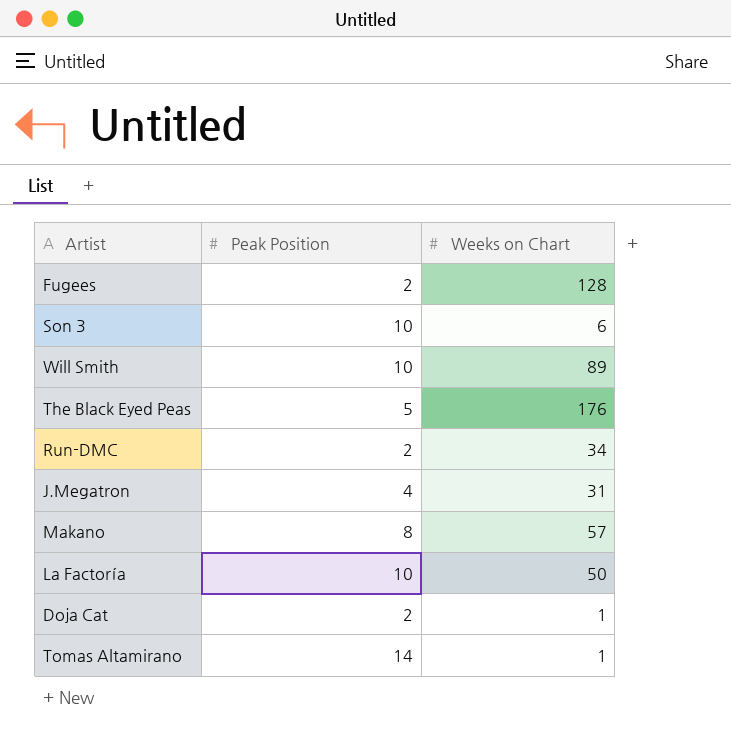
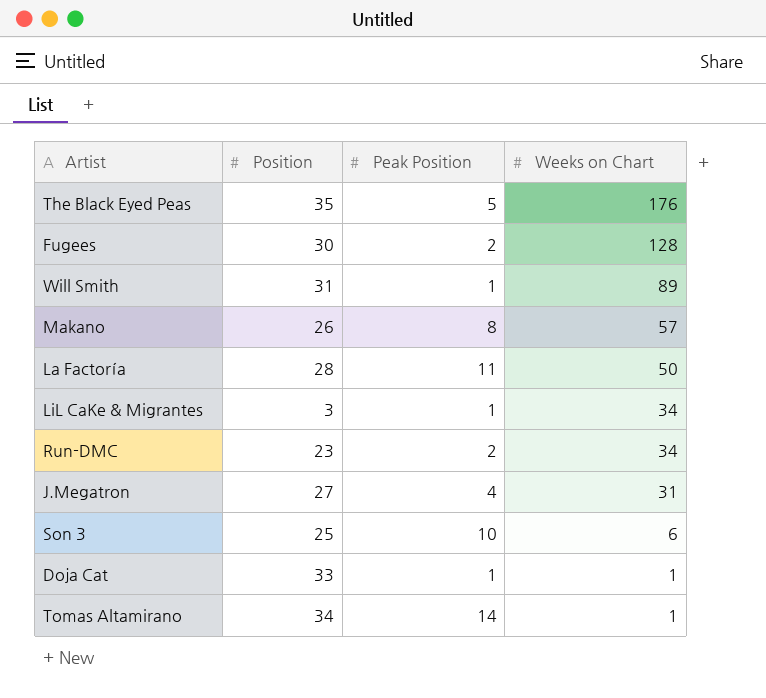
row order: none -> Weeks on Chart descending
column Position | position: none -> 2
Will Smith | Peak Position: 10 -> 1
La Factoría | Peak Position: 10 -> 11
row LiL CaKe & Migrantes: none -> 3 | 1 | 34
Doja Cat | Peak Position: 2 -> 1

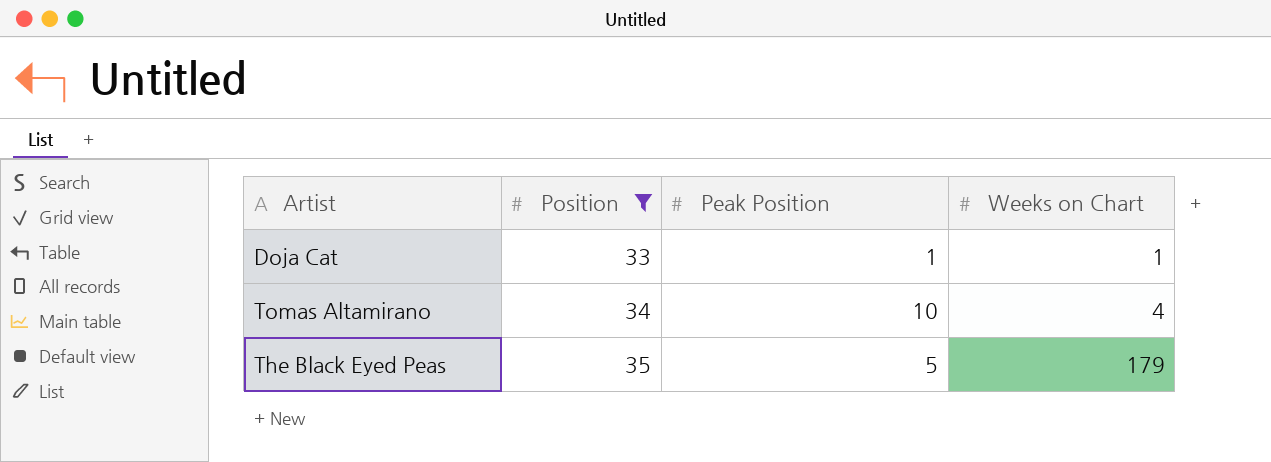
filter: none -> Position >= 33
row order: Weeks on Chart descending -> Position ascending
Tomas Altamirano | Peak Position: 14 -> 10
Tomas Altamirano | Weeks on Chart: 1 -> 4
The Black Eyed Peas | Weeks on Chart: 176 -> 179

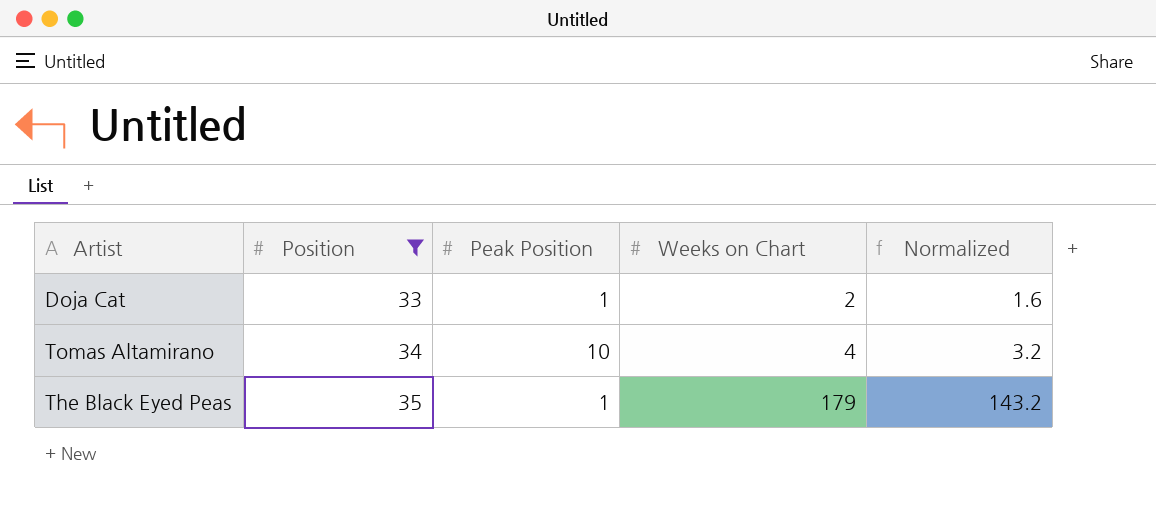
column Normalized | formula: none -> [Weeks on Chart] * 0.8
Doja Cat | Weeks on Chart: 1 -> 2
The Black Eyed Peas | Peak Position: 5 -> 1

